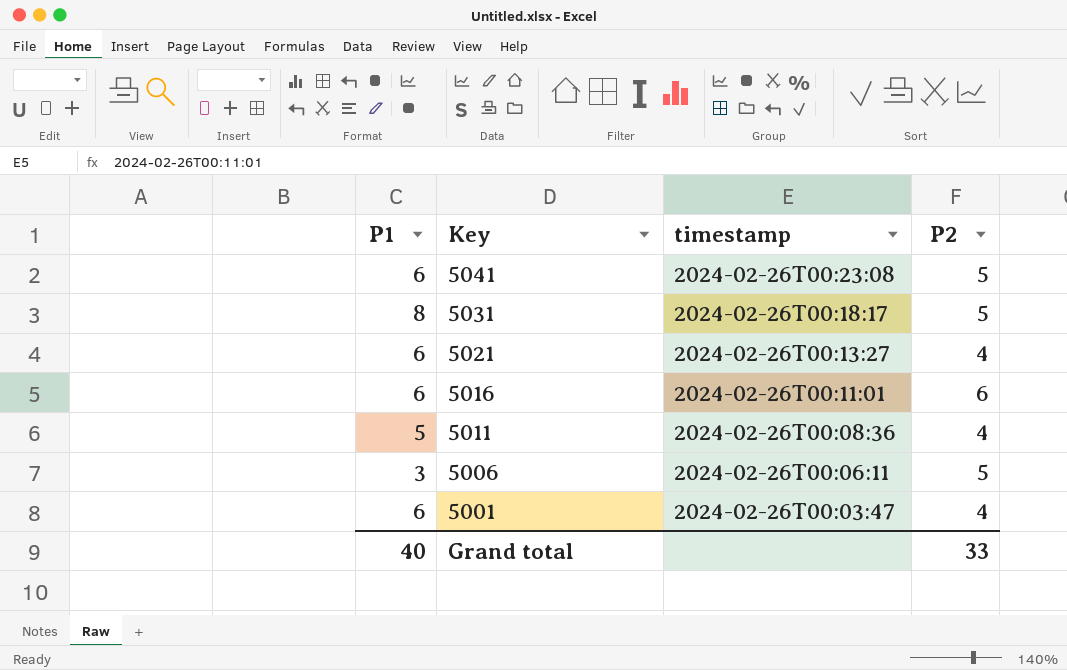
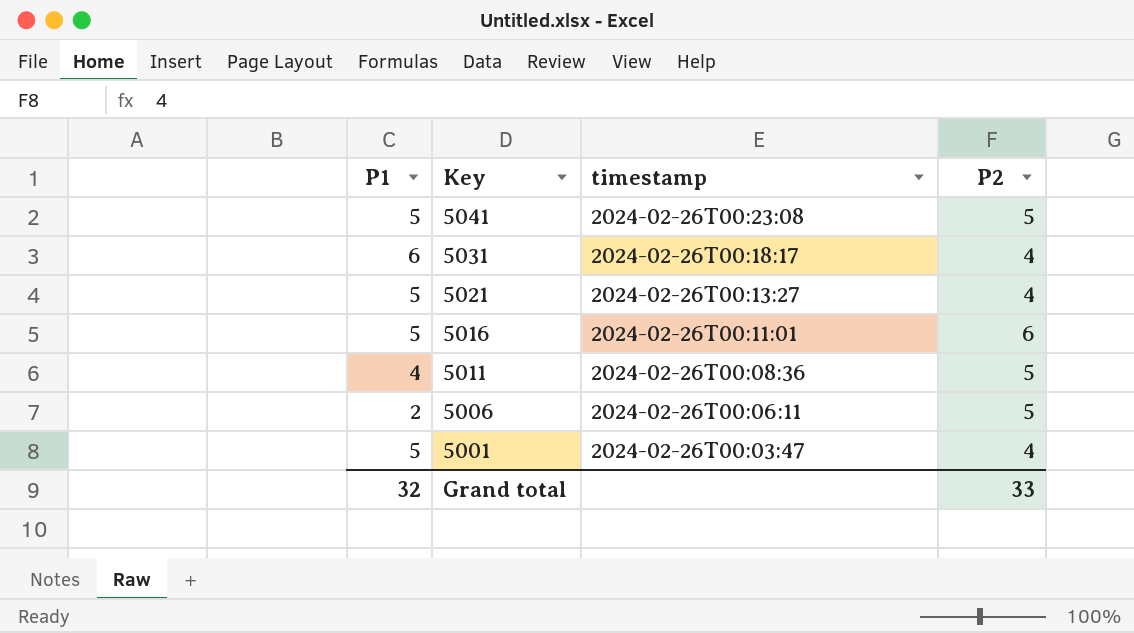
5041 | P1: 6 -> 5
5031 | P1: 8 -> 6
5031 | P2: 5 -> 4
5021 | P1: 6 -> 5
5016 | P1: 6 -> 5
5011 | P1: 5 -> 4
5011 | P2: 4 -> 5
5006 | P1: 3 -> 2
5001 | P1: 6 -> 5
Grand total | P1: 40 -> 32

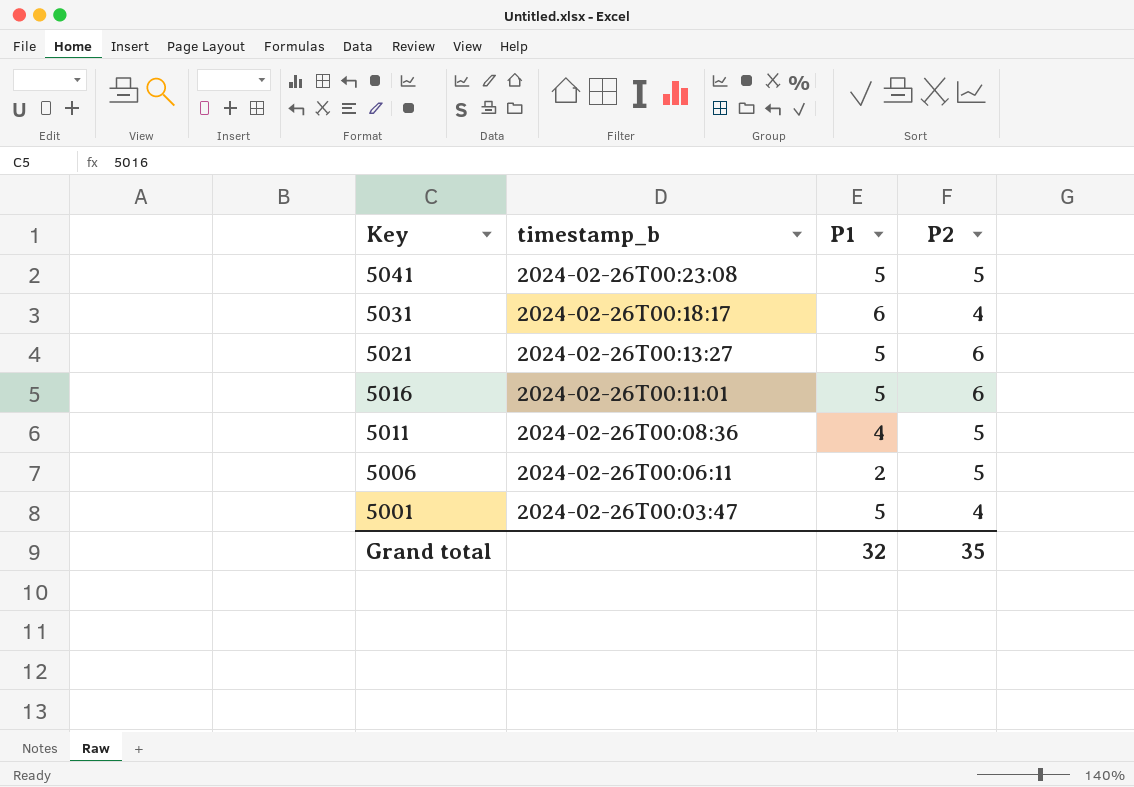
column name: timestamp -> timestamp_b
column P1 | position: 1 -> 3
5021 | P2: 4 -> 6
Grand total | P2: 33 -> 35

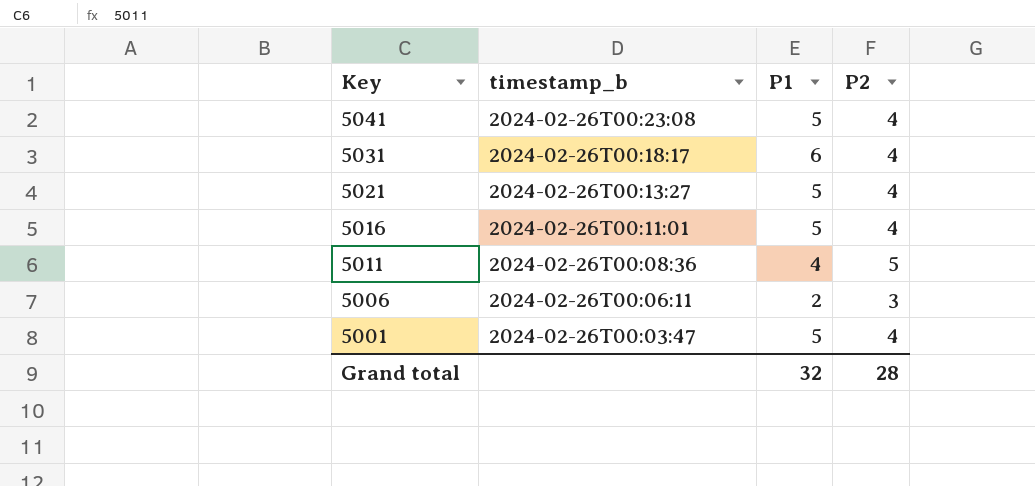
5041 | P2: 5 -> 4
5021 | P2: 6 -> 4
5016 | P2: 6 -> 4
5006 | P2: 5 -> 3
Grand total | P2: 35 -> 28

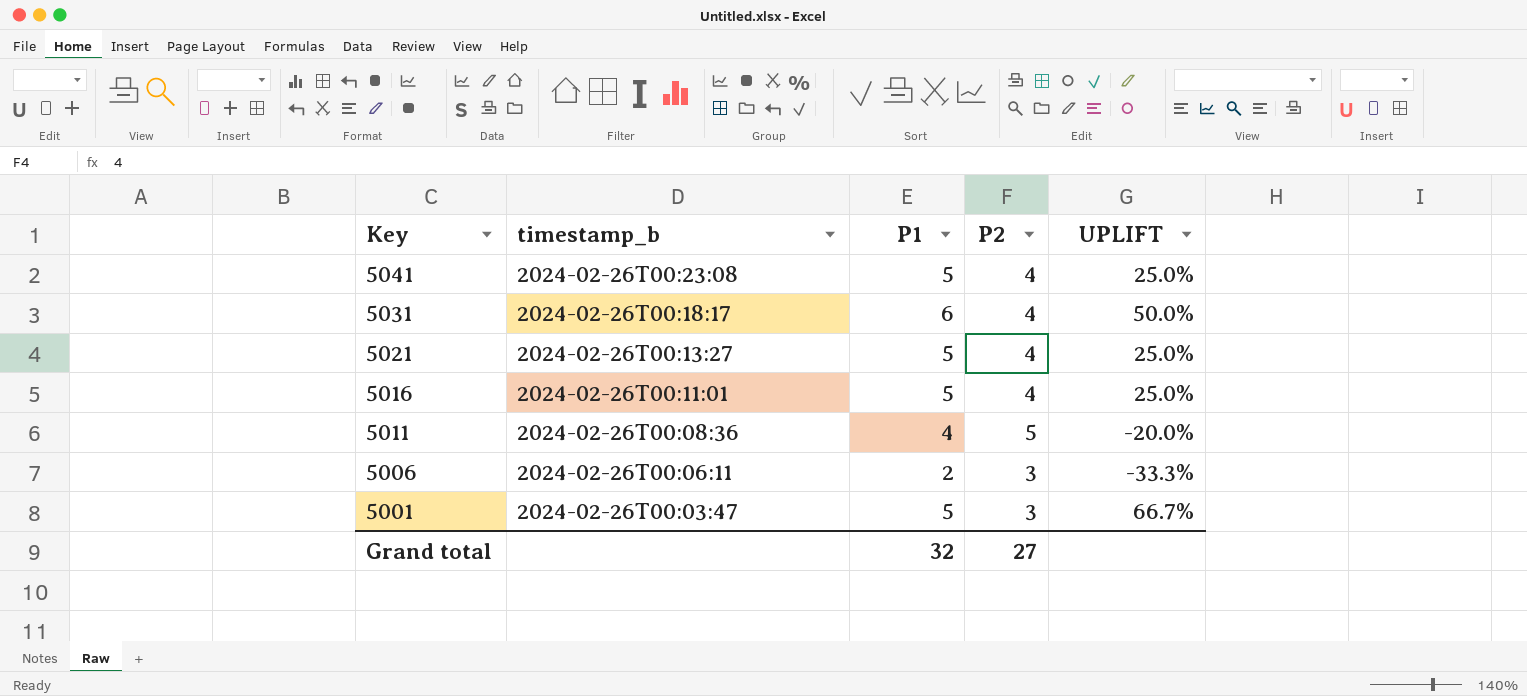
column UPLIFT | formula: none -> ([P1] - [P2]) / [P2]
5001 | P2: 4 -> 3
Grand total | P2: 28 -> 27

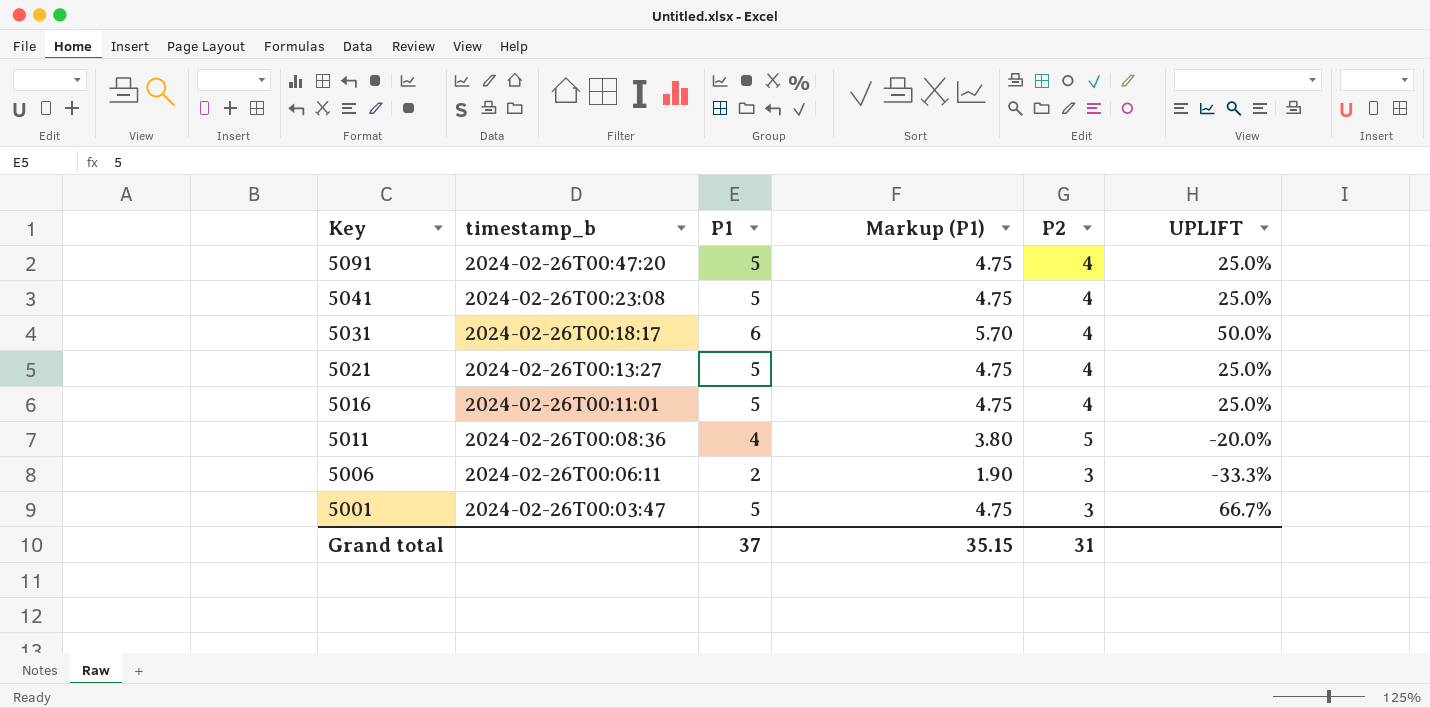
column Markup (P1) | formula: none -> [P1] * 0.95
row 5091: none -> 2024-02-26T00:47:20 | 5 | 4.75 | 4 | 25.0%
Grand total | P1: 32 -> 37
Grand total | P2: 27 -> 31

